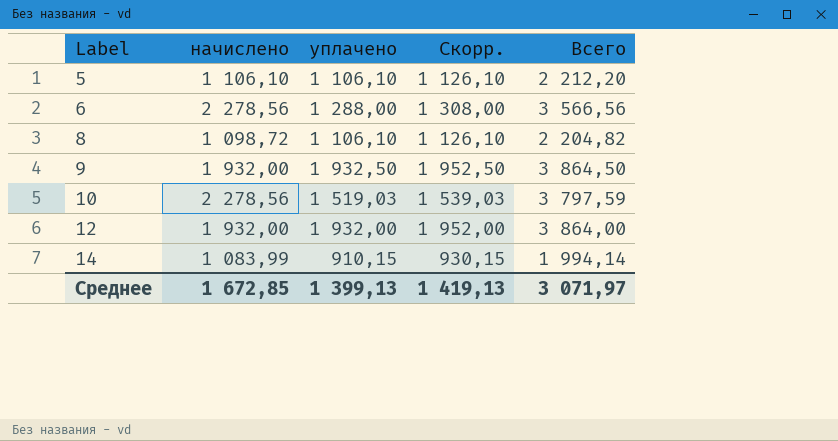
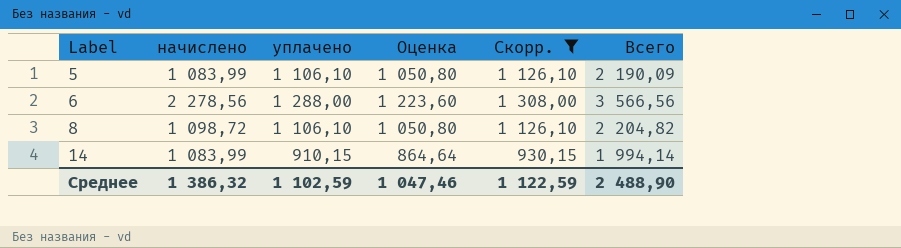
filter: none -> Скорр. <= 1 308,00
column Оценка | formula: none -> [уплачено] * 0,95
5 | начислено: 1 106,10 -> 1 083,99
5 | Всего: 2 212,20 -> 2 190,09
Среднее | начислено: 1 672,85 -> 1 386,32
Среднее | уплачено: 1 399,13 -> 1 102,59
Среднее | Скорр.: 1 419,13 -> 1 122,59
Среднее | Всего: 3 071,97 -> 2 488,90

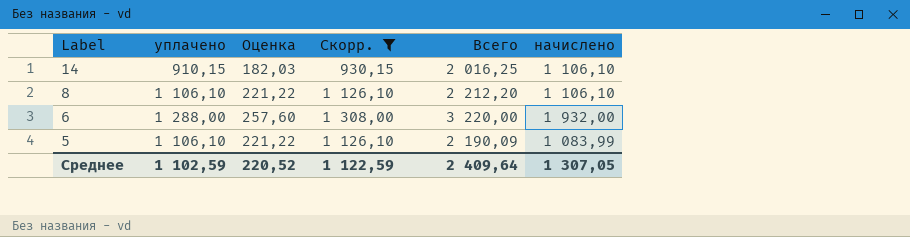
row order: Label ascending -> Label descending
column Оценка | formula: [уплачено] * 0,95 -> [уплачено] * 0,2
column начислено | position: 2 -> 6
14 | Всего: 1 994,14 -> 2 016,25
14 | начислено: 1 083,99 -> 1 106,10
8 | Всего: 2 204,82 -> 2 212,20
8 | начислено: 1 098,72 -> 1 106,10
6 | Всего: 3 566,56 -> 3 220,00
6 | начислено: 2 278,56 -> 1 932,00
Среднее | Оценка: 1 047,46 -> 220,52
Среднее | Всего: 2 488,90 -> 2 409,64
Среднее | начислено: 1 386,32 -> 1 307,05

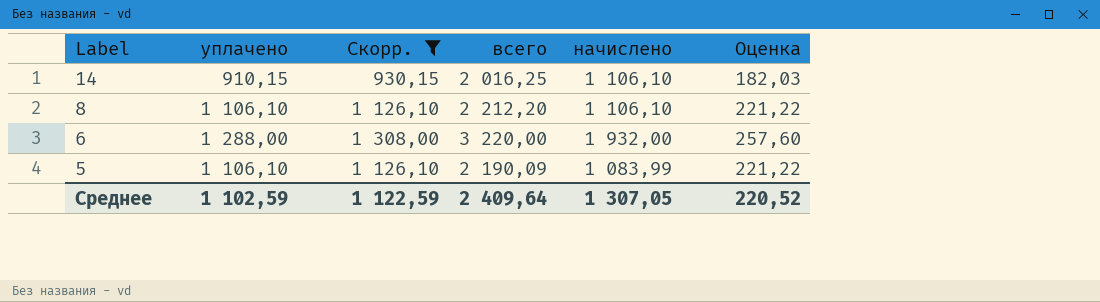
column name: Всего -> всего
column Оценка | position: 3 -> 6

